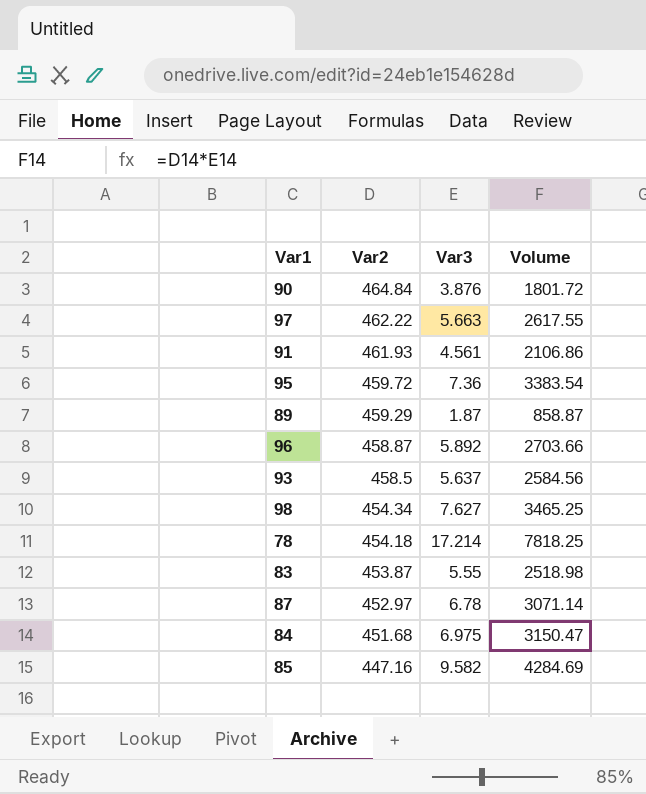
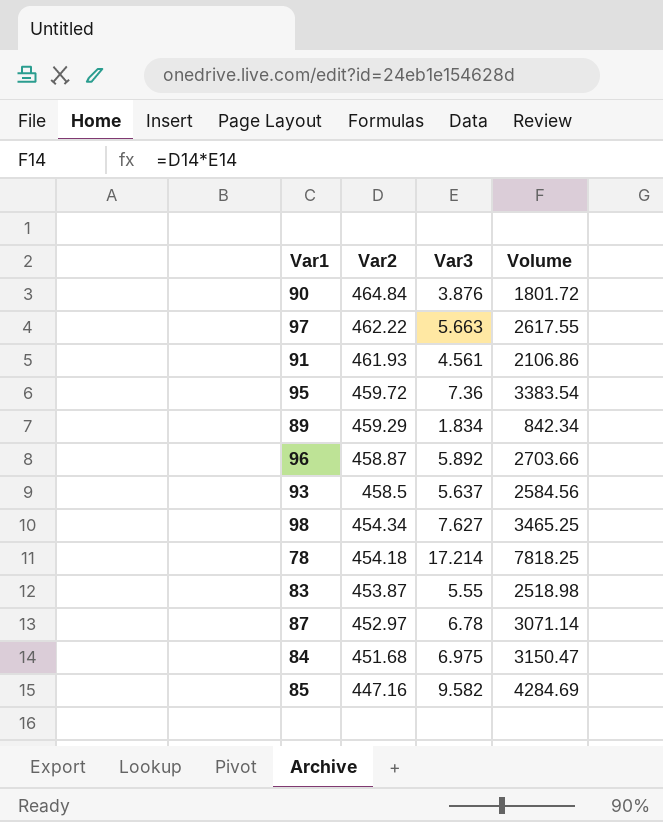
89 | Var3: 1.87 -> 1.834
89 | Volume: 858.87 -> 842.34

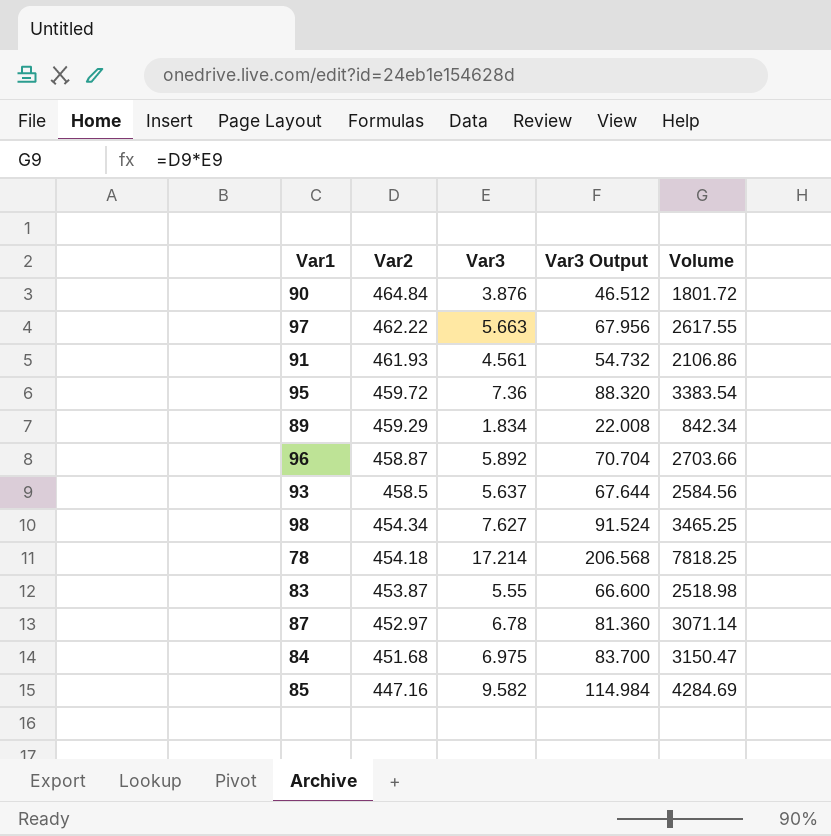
column Var3 Output | formula: none -> [Var3] * 12

